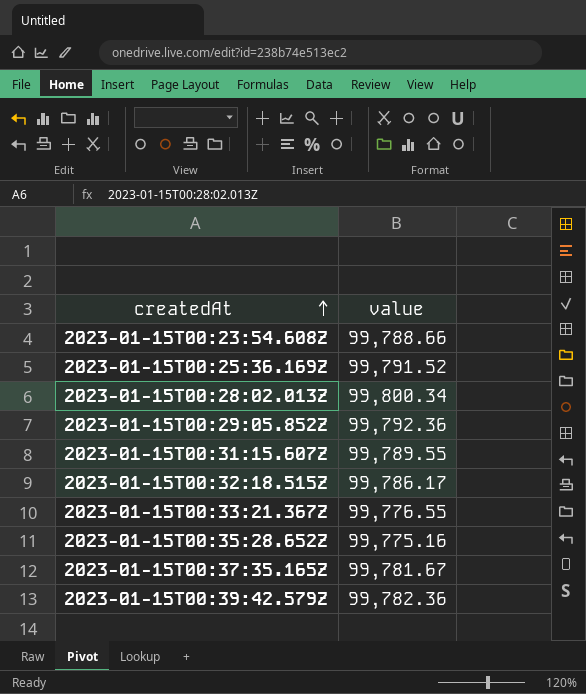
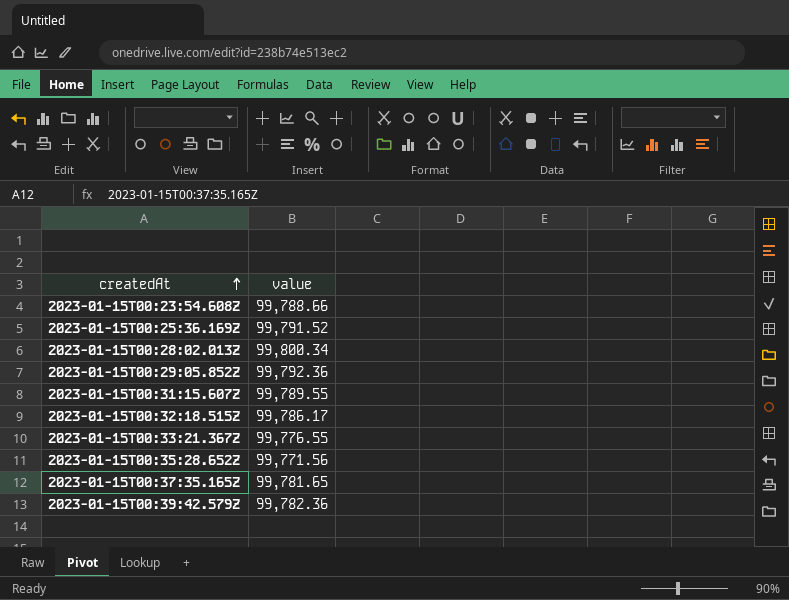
2023-01-15T00:35:28.652Z | value: 99,775.16 -> 99,771.56
2023-01-15T00:37:35.165Z | value: 99,781.67 -> 99,781.65

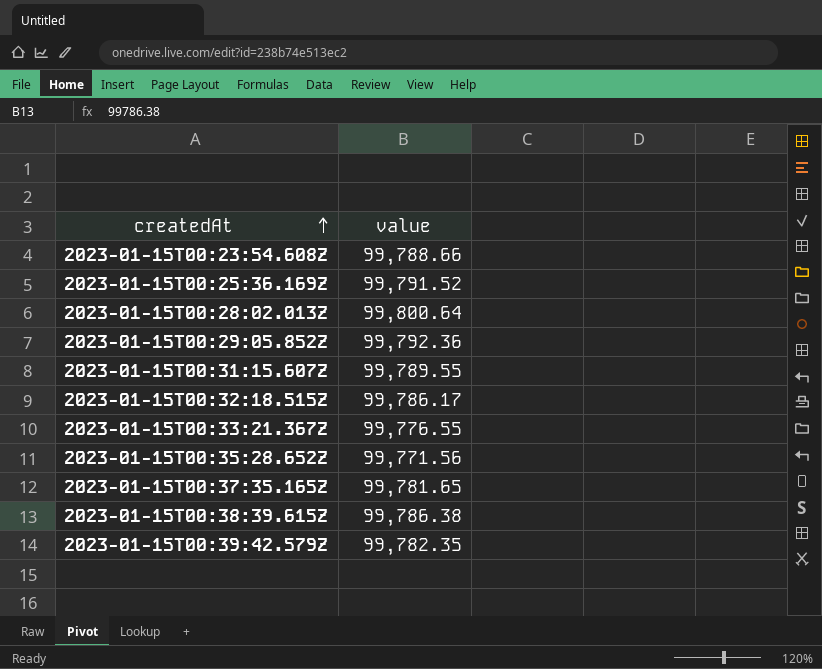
2023-01-15T00:28:02.013Z | value: 99,800.34 -> 99,800.64
row 2023-01-15T00:38:39.615Z: none -> 99,786.38
2023-01-15T00:39:42.579Z | value: 99,782.36 -> 99,782.35

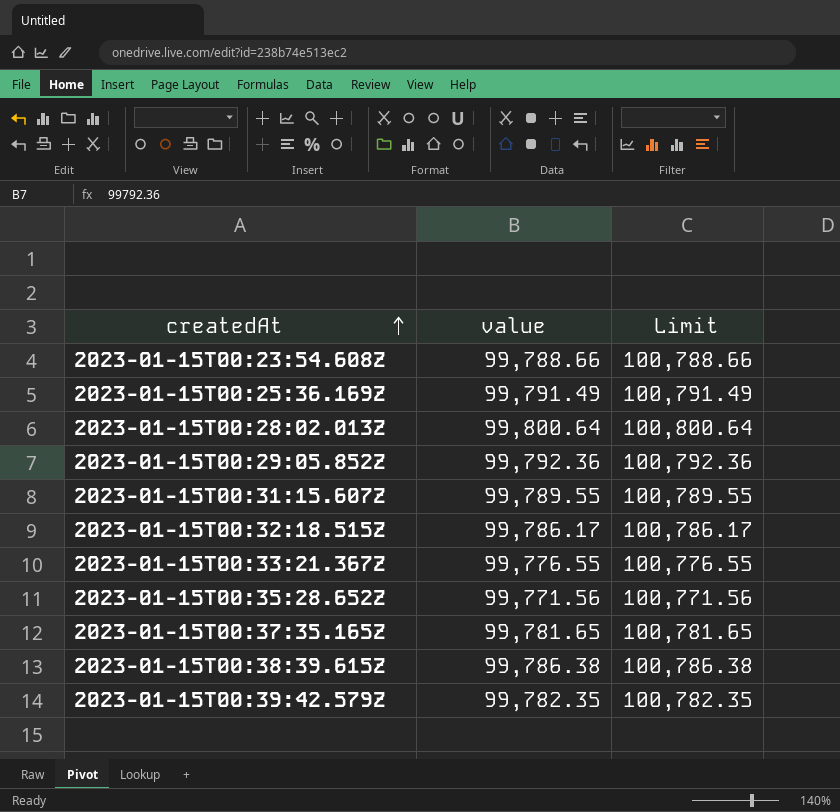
column Limit | formula: none -> [value] + 1000
2023-01-15T00:25:36.169Z | value: 99,791.52 -> 99,791.49

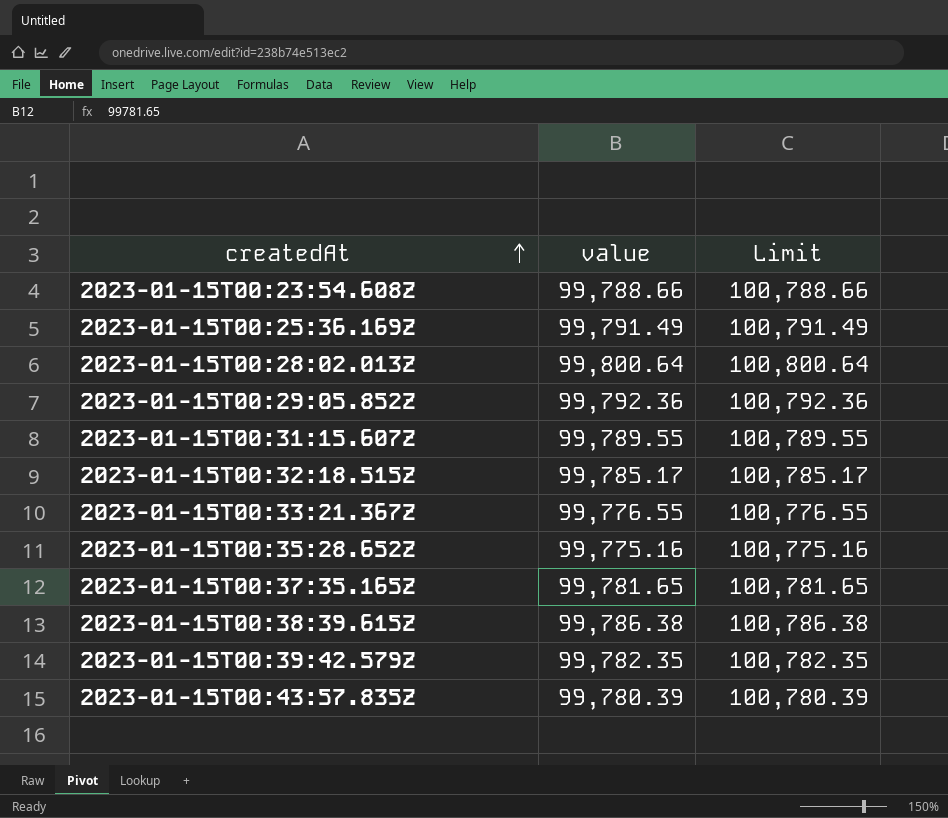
2023-01-15T00:32:18.515Z | value: 99,786.17 -> 99,785.17
2023-01-15T00:32:18.515Z | Limit: 100,786.17 -> 100,785.17
2023-01-15T00:35:28.652Z | value: 99,771.56 -> 99,775.16
2023-01-15T00:35:28.652Z | Limit: 100,771.56 -> 100,775.16
row 2023-01-15T00:43:57.835Z: none -> 99,780.39 | 100,780.39

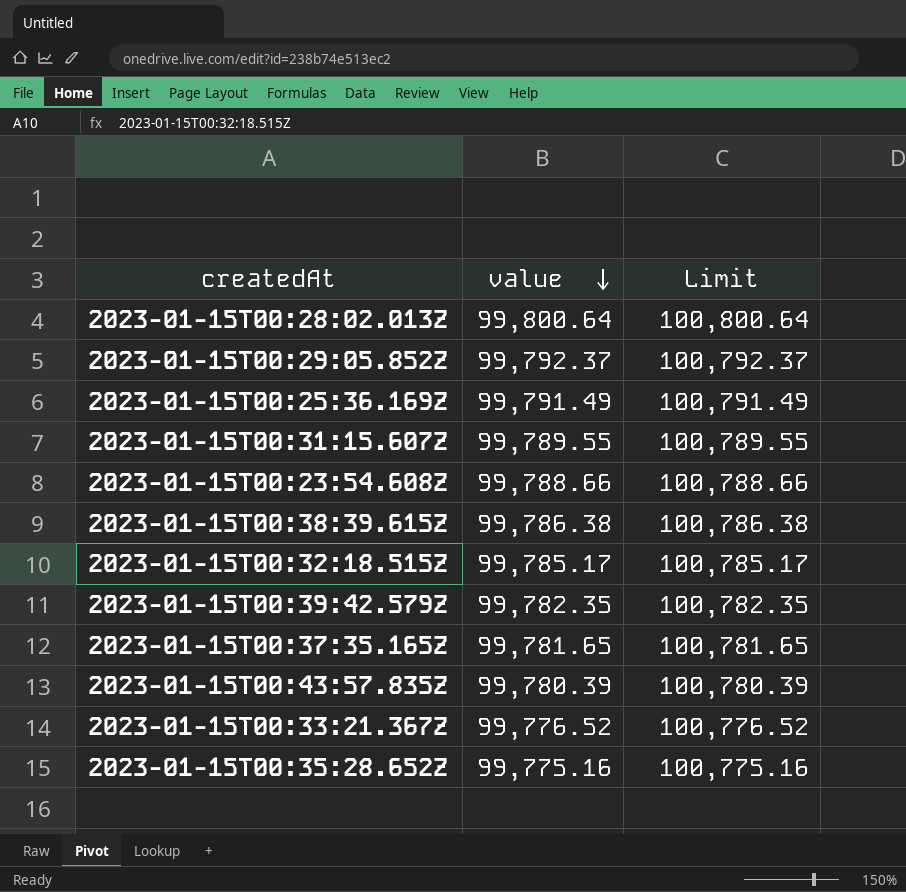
row order: createdAt ascending -> value descending
2023-01-15T00:29:05.852Z | value: 99,792.36 -> 99,792.37
2023-01-15T00:29:05.852Z | Limit: 100,792.36 -> 100,792.37
2023-01-15T00:33:21.367Z | value: 99,776.55 -> 99,776.52
2023-01-15T00:33:21.367Z | Limit: 100,776.55 -> 100,776.52

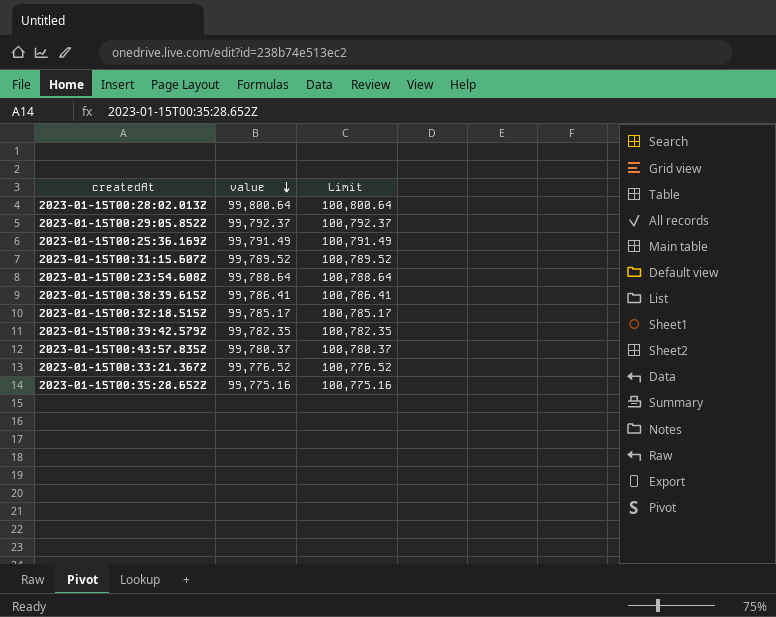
row 2023-01-15T00:37:35.165Z: 99,781.65 | 100,781.65 -> none
2023-01-15T00:31:15.607Z | value: 99,789.55 -> 99,789.52
2023-01-15T00:31:15.607Z | Limit: 100,789.55 -> 100,789.52
2023-01-15T00:23:54.608Z | value: 99,788.66 -> 99,788.64
2023-01-15T00:23:54.608Z | Limit: 100,788.66 -> 100,788.64
2023-01-15T00:38:39.615Z | value: 99,786.38 -> 99,786.41
2023-01-15T00:38:39.615Z | Limit: 100,786.38 -> 100,786.41
2023-01-15T00:43:57.835Z | value: 99,780.39 -> 99,780.37
2023-01-15T00:43:57.835Z | Limit: 100,780.39 -> 100,780.37

